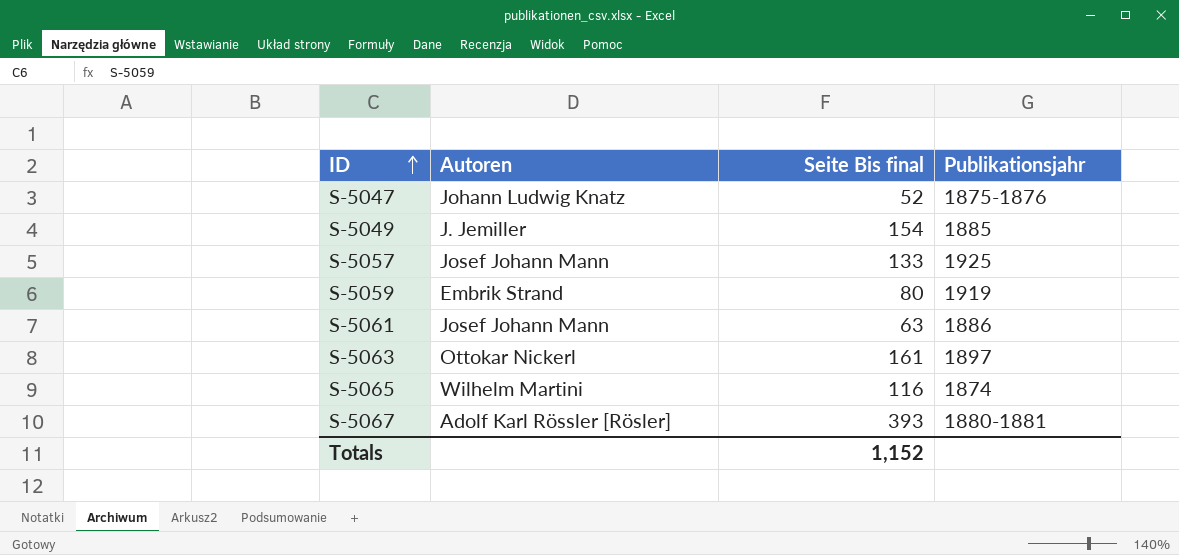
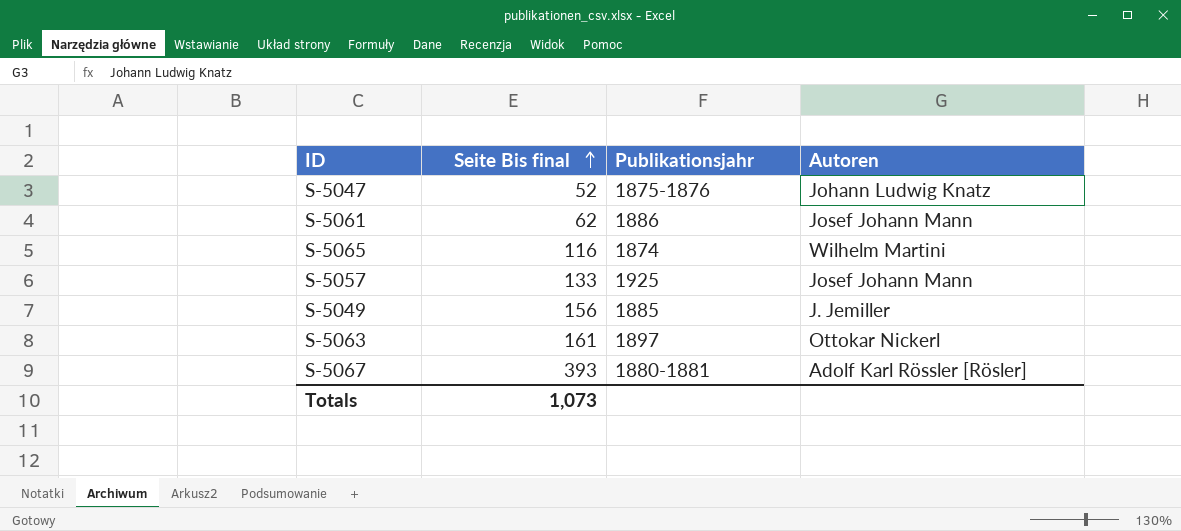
row order: ID ascending -> Seite Bis final ascending
column Autoren | position: 2 -> 4
row S-5059: Embrik Strand | 80 | 1919 -> none
S-5061 | Seite Bis final: 63 -> 62
S-5049 | Seite Bis final: 154 -> 156
Totals | Seite Bis final: 1,152 -> 1,073

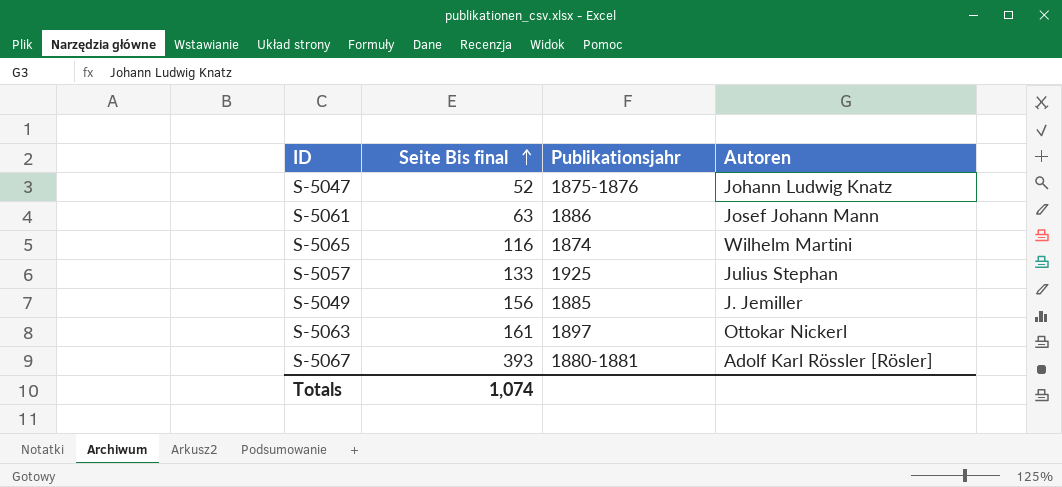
S-5061 | Seite Bis final: 62 -> 63
S-5057 | Autoren: Josef Johann Mann -> Julius Stephan
Totals | Seite Bis final: 1,073 -> 1,074

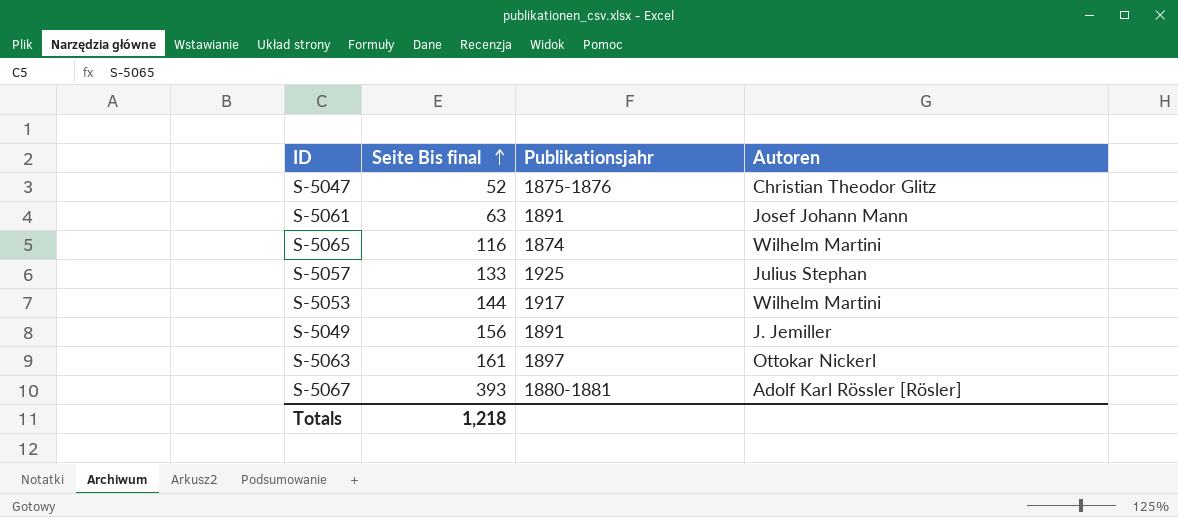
S-5047 | Autoren: Johann Ludwig Knatz -> Christian Theodor Glitz
S-5061 | Publikationsjahr: 1886 -> 1891
row S-5053: none -> 144 | 1917 | Wilhelm Martini
S-5049 | Publikationsjahr: 1885 -> 1891
Totals | Seite Bis final: 1,074 -> 1,218

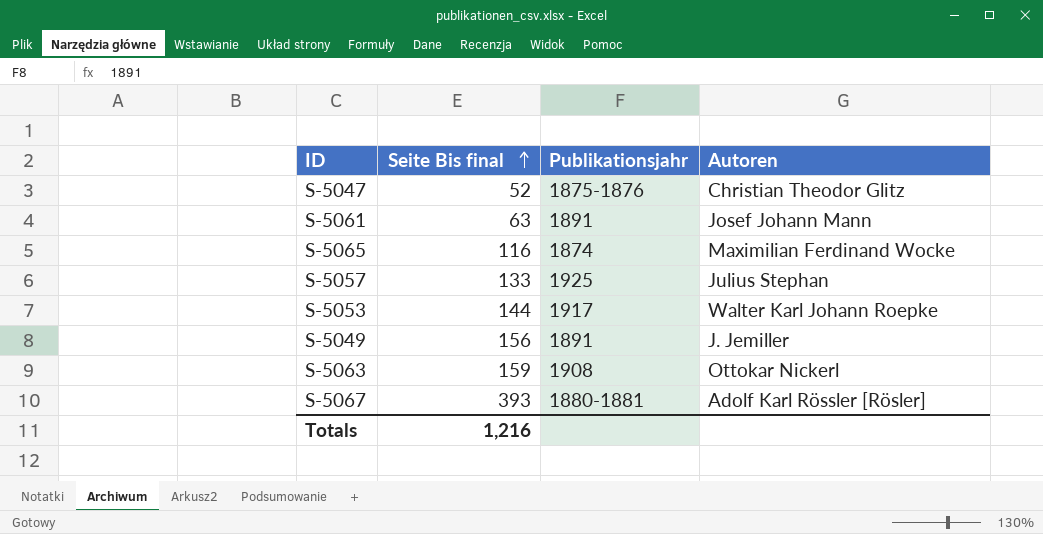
S-5065 | Autoren: Wilhelm Martini -> Maximilian Ferdinand Wocke
S-5053 | Autoren: Wilhelm Martini -> Walter Karl Johann Roepke
S-5063 | Seite Bis final: 161 -> 159
S-5063 | Publikationsjahr: 1897 -> 1908
Totals | Seite Bis final: 1,218 -> 1,216

